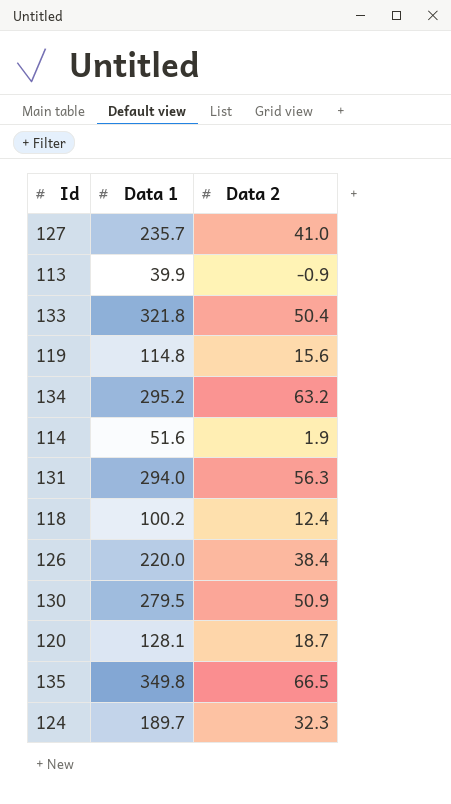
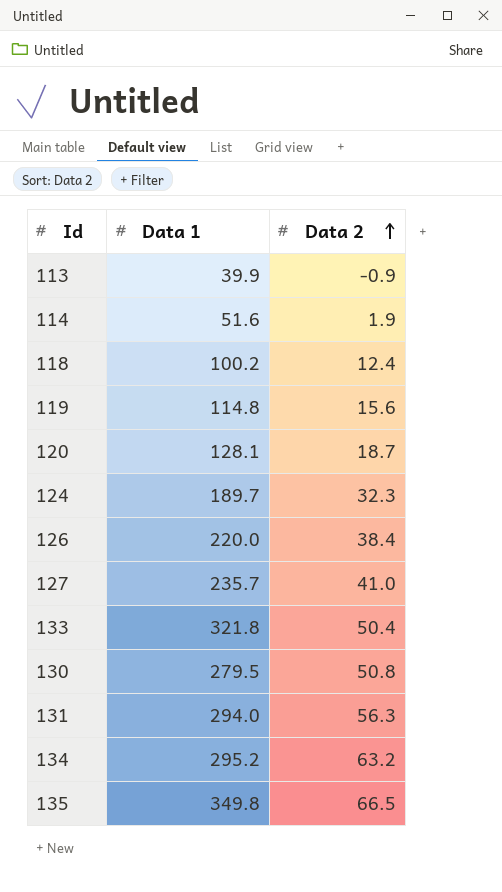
row order: none -> Data 2 ascending
130 | Data 2: 50.9 -> 50.8

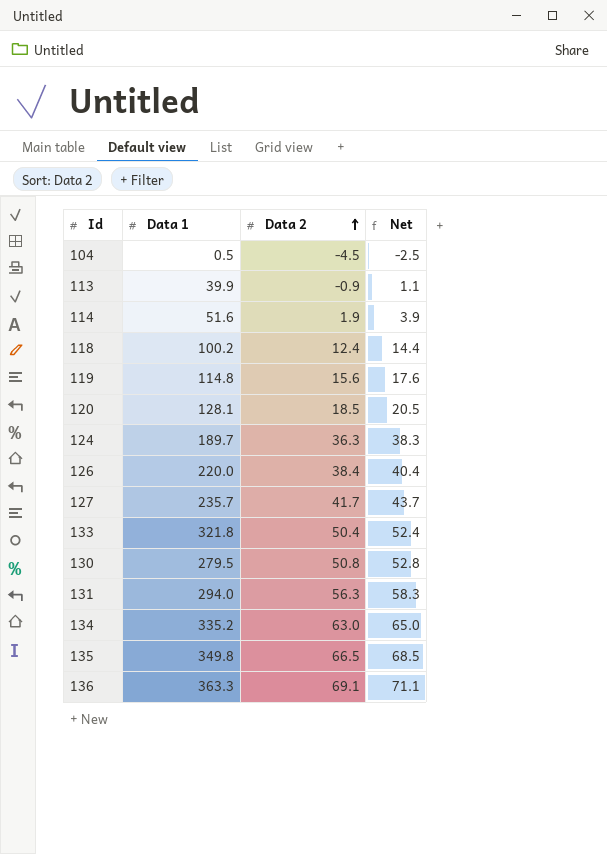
column Net | formula: none -> [Data 2] + 2
row 104: none -> 0.5 | -4.5 | -2.5
120 | Data 2: 18.7 -> 18.5
124 | Data 2: 32.3 -> 36.3
127 | Data 2: 41.0 -> 41.7
134 | Data 1: 295.2 -> 335.2
134 | Data 2: 63.2 -> 63.0
row 136: none -> 363.3 | 69.1 | 71.1

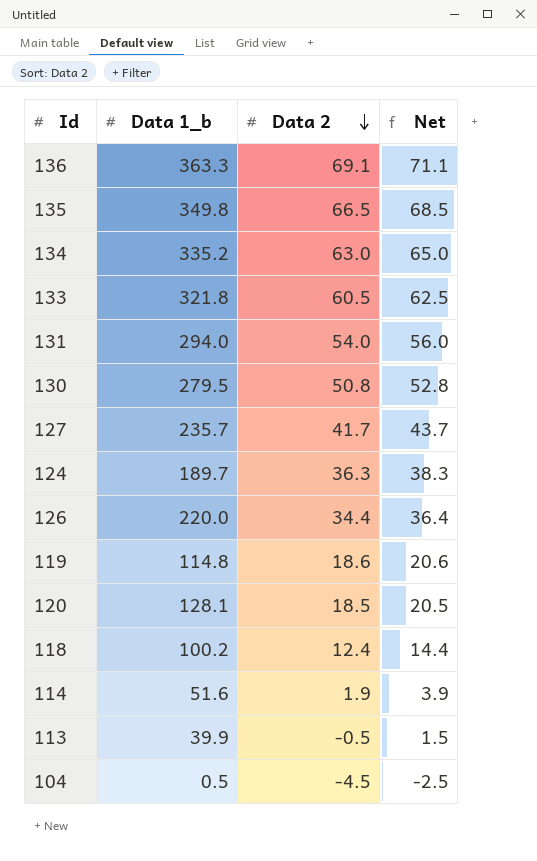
row order: Data 2 ascending -> Data 2 descending
column name: Data 1 -> Data 1_b
133 | Data 2: 50.4 -> 60.5
133 | Net: 52.4 -> 62.5
131 | Data 2: 56.3 -> 54.0
131 | Net: 58.3 -> 56.0
126 | Data 2: 38.4 -> 34.4
126 | Net: 40.4 -> 36.4
119 | Data 2: 15.6 -> 18.6
119 | Net: 17.6 -> 20.6
113 | Data 2: -0.9 -> -0.5
113 | Net: 1.1 -> 1.5

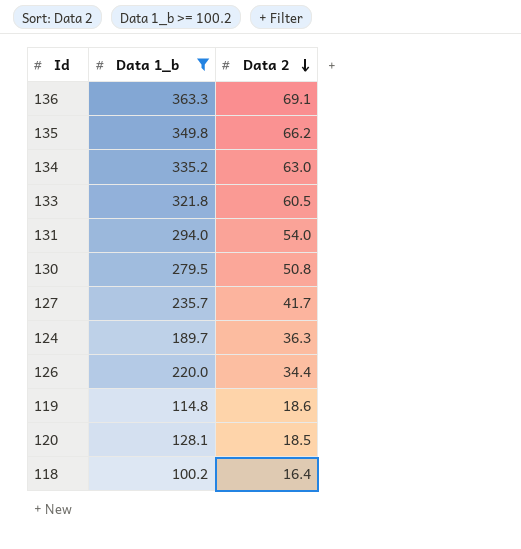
filter: none -> Data 1_b >= 100.2
column Net | formula: [Data 2] + 2 -> none
135 | Data 2: 66.5 -> 66.2
118 | Data 2: 12.4 -> 16.4

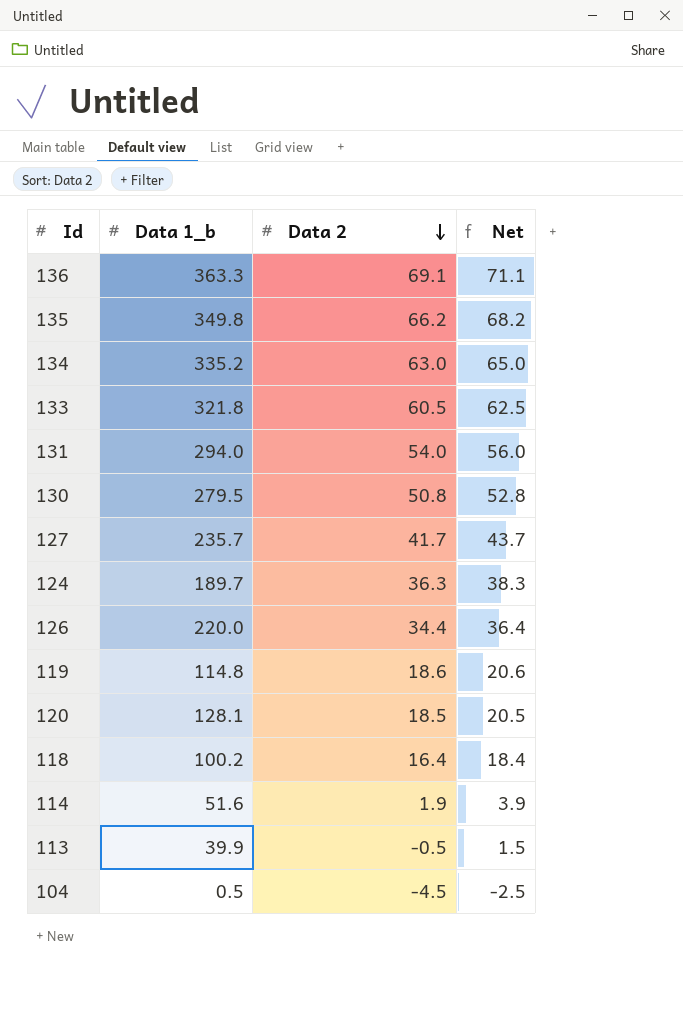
filter: Data 1_b >= 100.2 -> none
column Net | formula: none -> [Data 2] + 2

